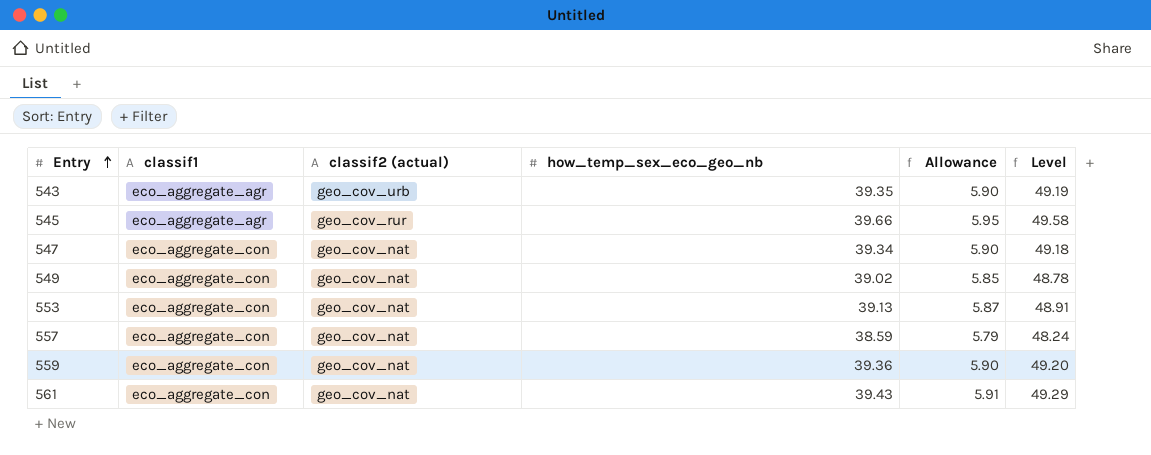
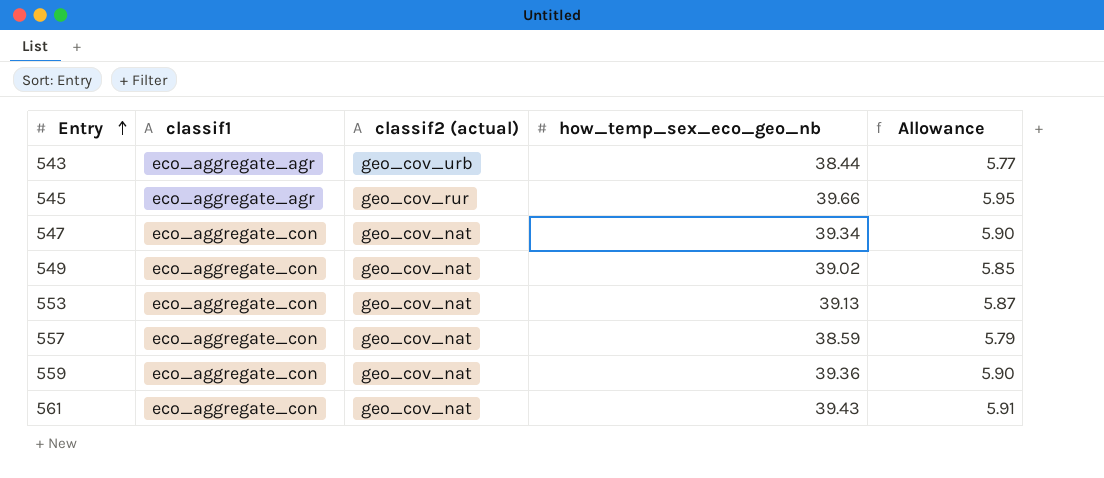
column Level | formula: [how_temp_sex_eco_geo_nb] * 1.25 -> none
543 | how_temp_sex_eco_geo_nb: 39.35 -> 38.44
543 | Allowance: 5.90 -> 5.77

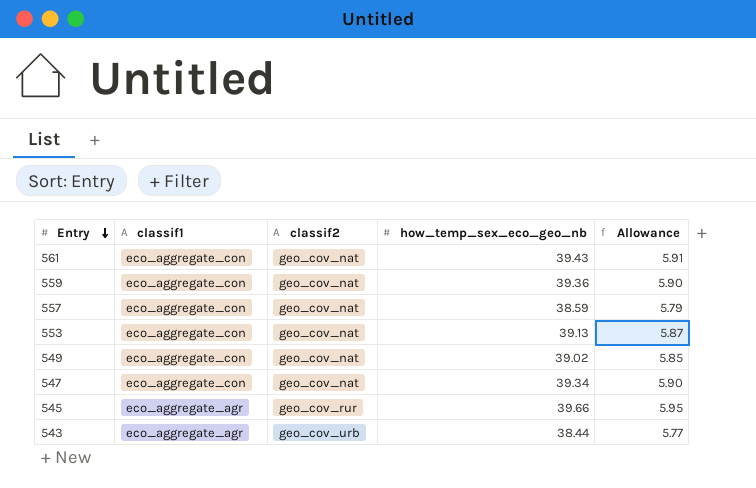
row order: Entry ascending -> Entry descending
column name: classif2 (actual) -> classif2

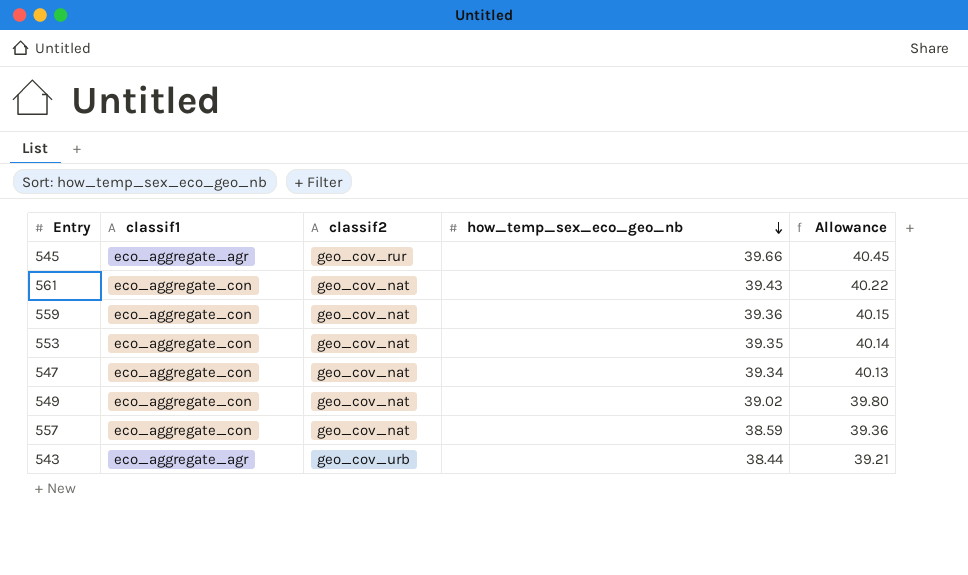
row order: Entry descending -> how_temp_sex_eco_geo_nb descending
column Allowance | formula: [how_temp_sex_eco_geo_nb] * 0.15 -> [how_temp_sex_eco_geo_nb] * 1.02
553 | how_temp_sex_eco_geo_nb: 39.13 -> 39.35

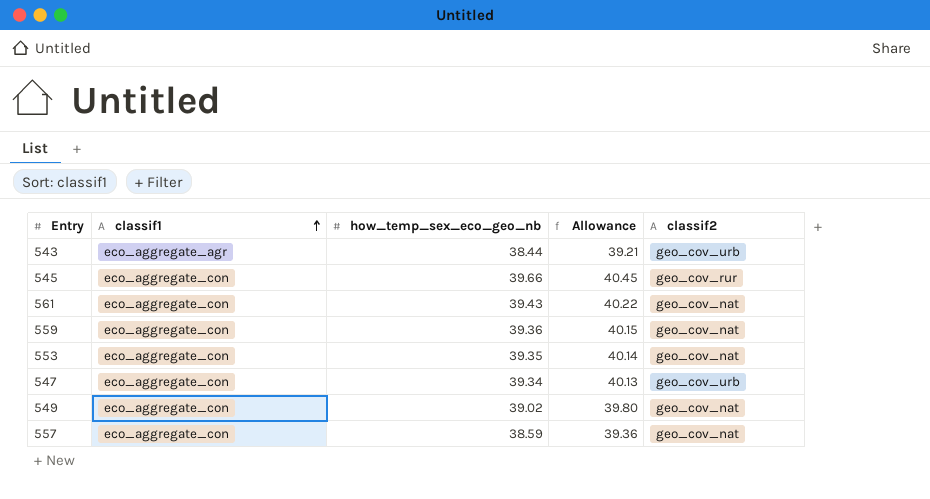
row order: how_temp_sex_eco_geo_nb descending -> classif1 ascending
column classif2 | position: 3 -> 5
545 | classif1: eco_aggregate_agr -> eco_aggregate_con
547 | classif2: geo_cov_nat -> geo_cov_urb

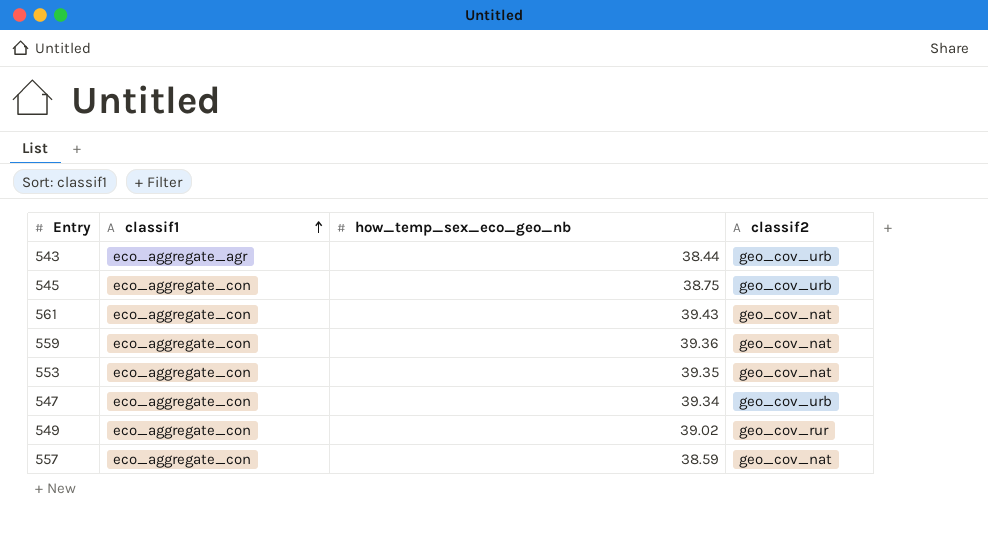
column Allowance | formula: [how_temp_sex_eco_geo_nb] * 1.02 -> none
545 | how_temp_sex_eco_geo_nb: 39.66 -> 38.75
545 | classif2: geo_cov_rur -> geo_cov_urb
549 | classif2: geo_cov_nat -> geo_cov_rur

